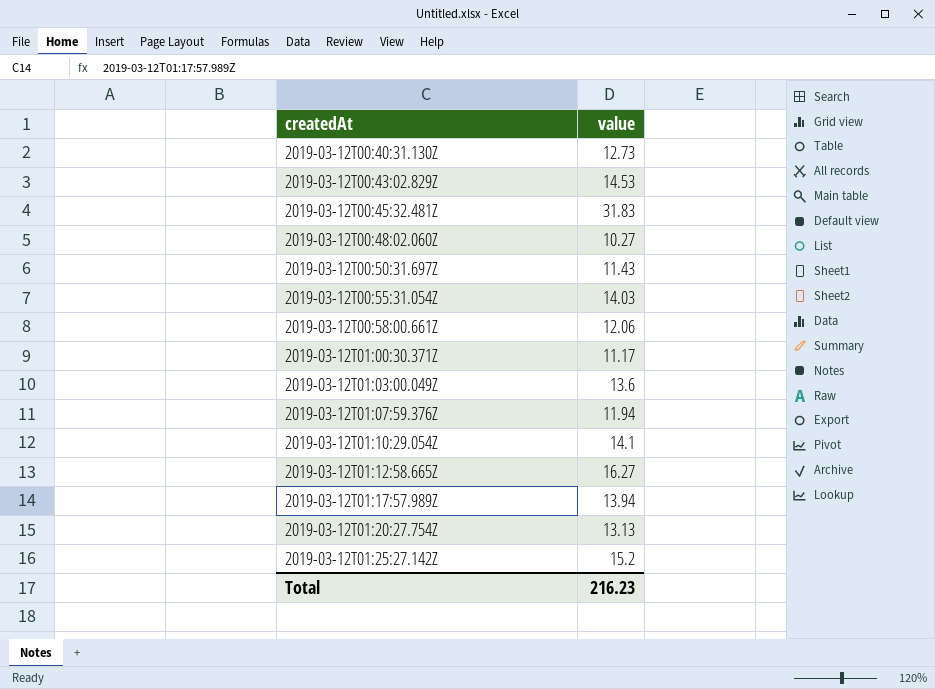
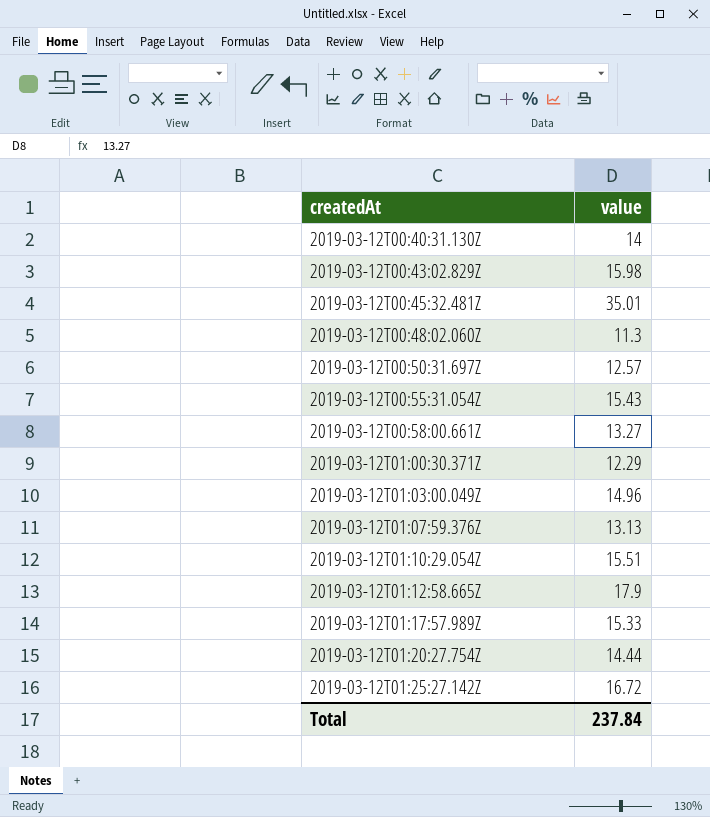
2019-03-12T00:40:31.130Z | value: 12.73 -> 14
2019-03-12T00:43:02.829Z | value: 14.53 -> 15.98
2019-03-12T00:45:32.481Z | value: 31.83 -> 35.01
2019-03-12T00:48:02.060Z | value: 10.27 -> 11.3
2019-03-12T00:50:31.697Z | value: 11.43 -> 12.57
2019-03-12T00:55:31.054Z | value: 14.03 -> 15.43
2019-03-12T00:58:00.661Z | value: 12.06 -> 13.27
2019-03-12T01:00:30.371Z | value: 11.17 -> 12.29
2019-03-12T01:03:00.049Z | value: 13.6 -> 14.96
2019-03-12T01:07:59.376Z | value: 11.94 -> 13.13
2019-03-12T01:10:29.054Z | value: 14.1 -> 15.51
2019-03-12T01:12:58.665Z | value: 16.27 -> 17.9
2019-03-12T01:17:57.989Z | value: 13.94 -> 15.33
2019-03-12T01:20:27.754Z | value: 13.13 -> 14.44
2019-03-12T01:25:27.142Z | value: 15.2 -> 16.72
Total | value: 216.23 -> 237.84

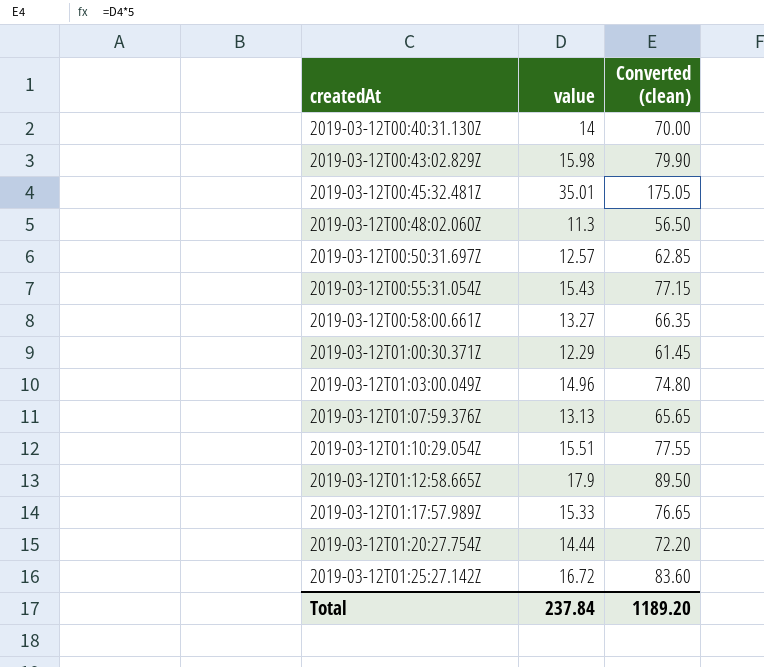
column Converted (clean) | formula: none -> [value] * 5

